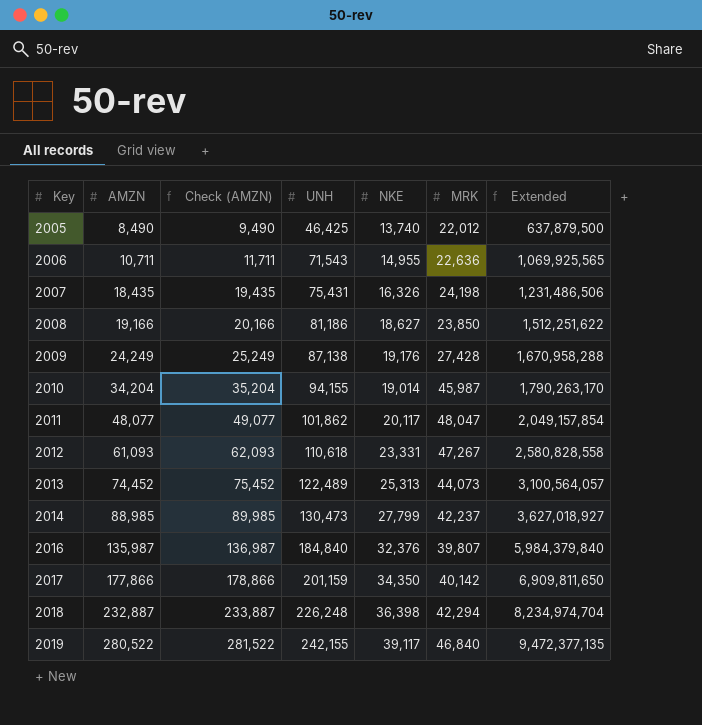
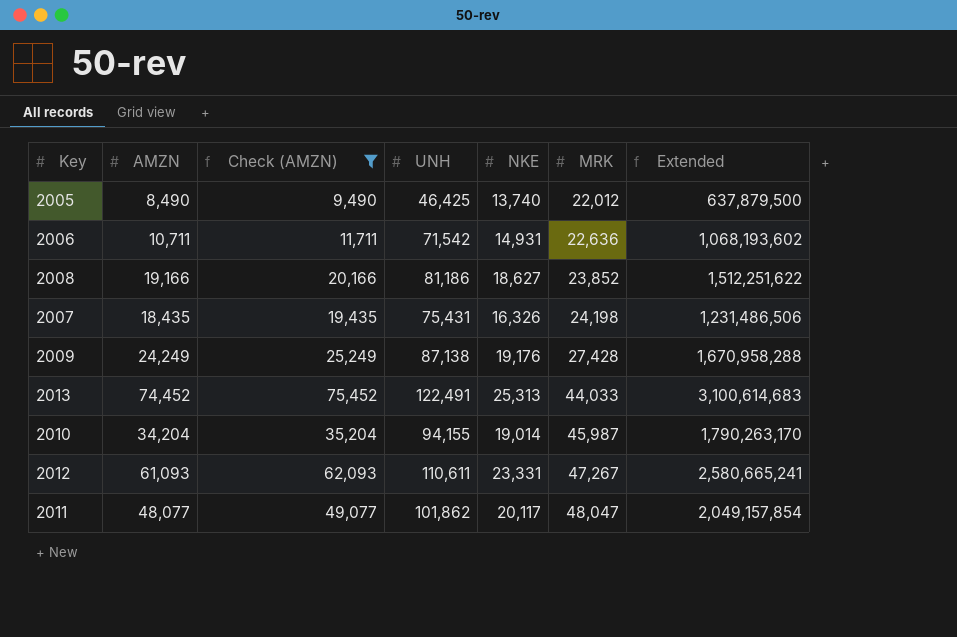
filter: none -> Check (AMZN) <= 75,452
row order: Key ascending -> MRK ascending
2006 | UNH: 71,543 -> 71,542
2006 | NKE: 14,955 -> 14,931
2006 | Extended: 1,069,925,565 -> 1,068,193,602
2008 | MRK: 23,850 -> 23,852
2013 | UNH: 122,489 -> 122,491
2013 | MRK: 44,073 -> 44,033
2013 | Extended: 3,100,564,057 -> 3,100,614,683
2012 | UNH: 110,618 -> 110,611
2012 | Extended: 2,580,828,558 -> 2,580,665,241

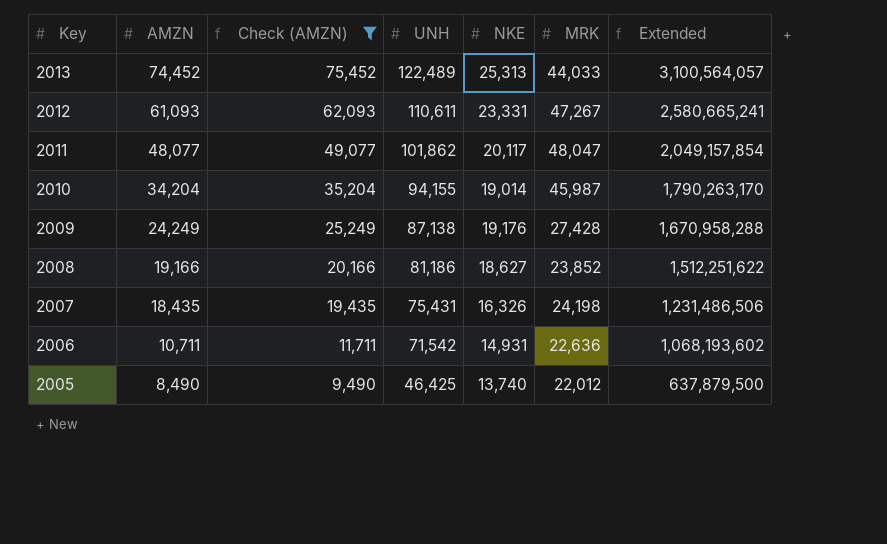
row order: MRK ascending -> Key descending
2013 | UNH: 122,491 -> 122,489
2013 | Extended: 3,100,614,683 -> 3,100,564,057

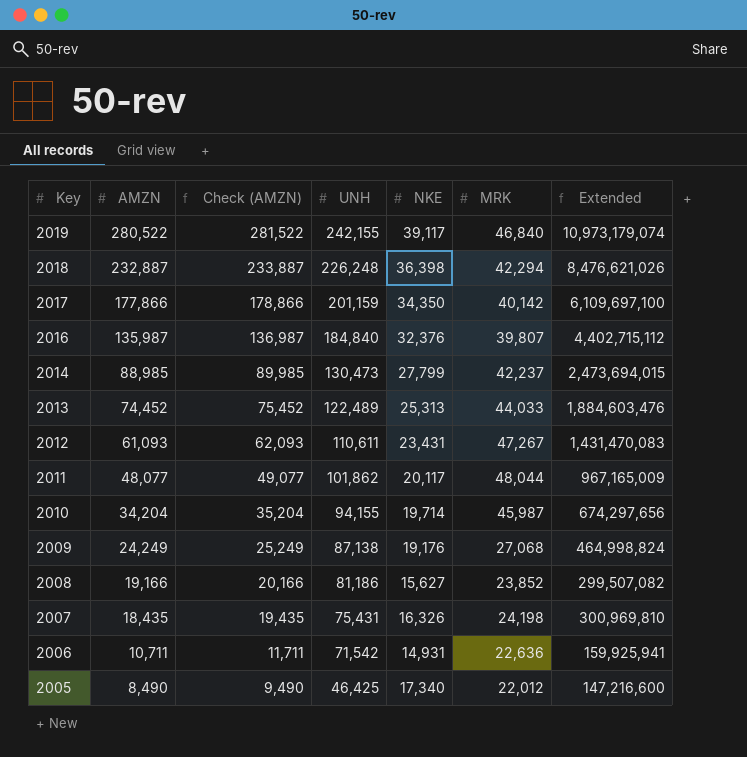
filter: Check (AMZN) <= 75,452 -> none
column Extended | formula: [UNH] * [NKE] -> [AMZN] * [NKE]
2012 | NKE: 23,331 -> 23,431
2011 | MRK: 48,047 -> 48,044
2010 | NKE: 19,014 -> 19,714
2009 | MRK: 27,428 -> 27,068
2008 | NKE: 18,627 -> 15,627
2005 | NKE: 13,740 -> 17,340

